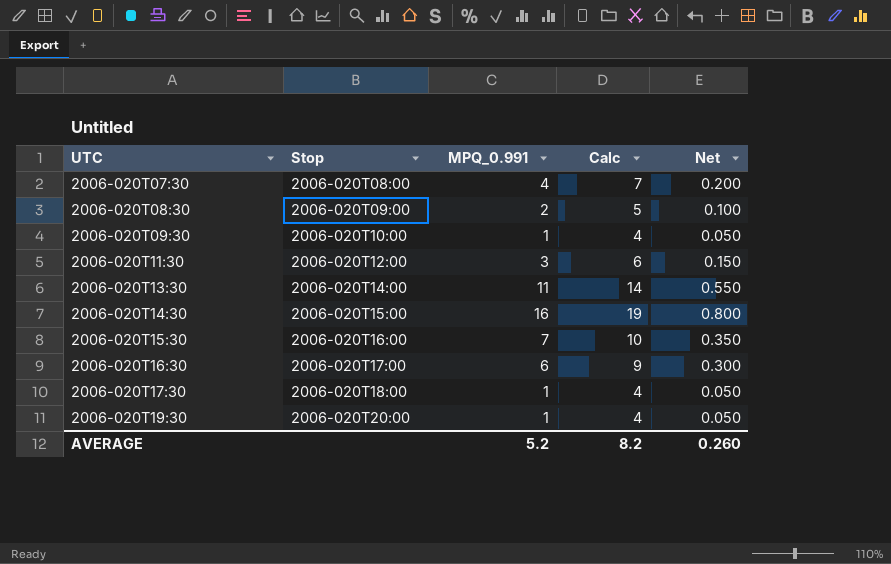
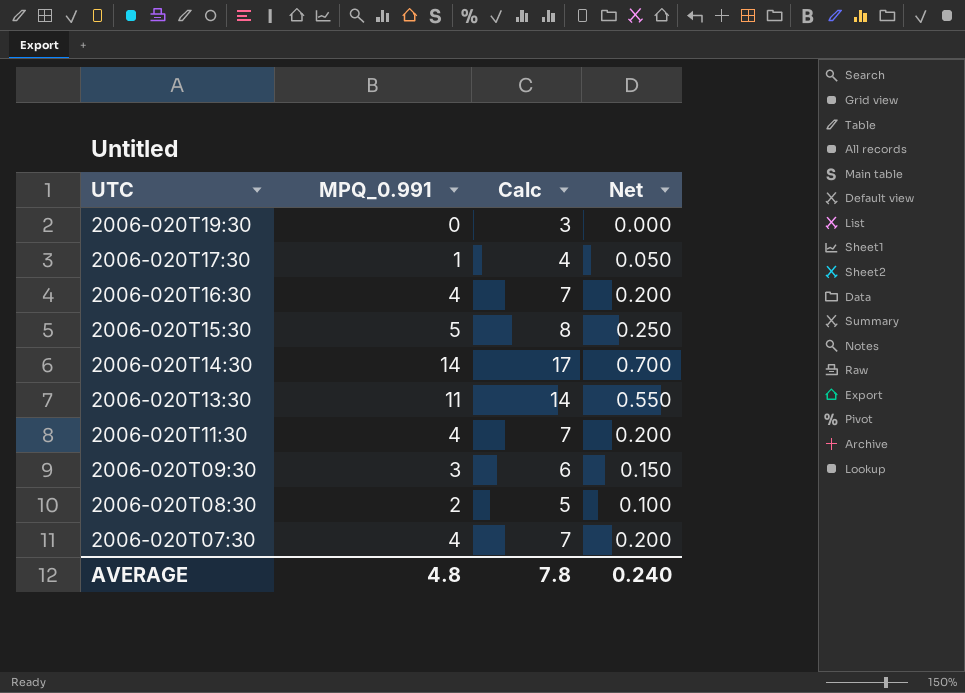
row order: UTC ascending -> UTC descending
column Stop | position: 2 -> none
2006-020T19:30 | MPQ_0.991: 1 -> 0
2006-020T19:30 | Calc: 4 -> 3
2006-020T19:30 | Net: 0.050 -> 0.000
2006-020T16:30 | MPQ_0.991: 6 -> 4
2006-020T16:30 | Calc: 9 -> 7
2006-020T16:30 | Net: 0.300 -> 0.200
2006-020T15:30 | MPQ_0.991: 7 -> 5
2006-020T15:30 | Calc: 10 -> 8
2006-020T15:30 | Net: 0.350 -> 0.250
2006-020T14:30 | MPQ_0.991: 16 -> 14
2006-020T14:30 | Calc: 19 -> 17
2006-020T14:30 | Net: 0.800 -> 0.700
2006-020T11:30 | MPQ_0.991: 3 -> 4
2006-020T11:30 | Calc: 6 -> 7
2006-020T11:30 | Net: 0.150 -> 0.200
2006-020T09:30 | MPQ_0.991: 1 -> 3
2006-020T09:30 | Calc: 4 -> 6
2006-020T09:30 | Net: 0.050 -> 0.150
AVERAGE | MPQ_0.991: 5.2 -> 4.8
AVERAGE | Calc: 8.2 -> 7.8
AVERAGE | Net: 0.260 -> 0.240

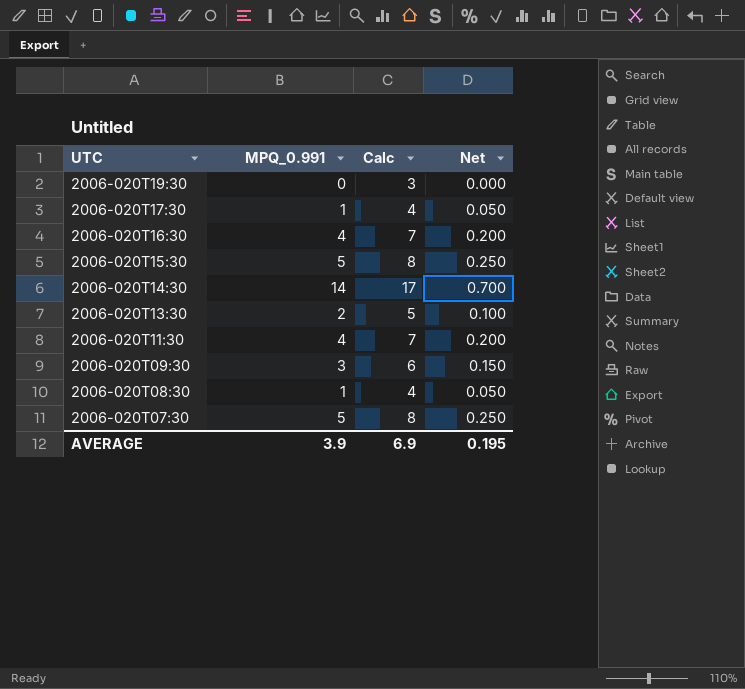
2006-020T13:30 | MPQ_0.991: 11 -> 2
2006-020T13:30 | Calc: 14 -> 5
2006-020T13:30 | Net: 0.550 -> 0.100
2006-020T08:30 | MPQ_0.991: 2 -> 1
2006-020T08:30 | Calc: 5 -> 4
2006-020T08:30 | Net: 0.100 -> 0.050
2006-020T07:30 | MPQ_0.991: 4 -> 5
2006-020T07:30 | Calc: 7 -> 8
2006-020T07:30 | Net: 0.200 -> 0.250
AVERAGE | MPQ_0.991: 4.8 -> 3.9
AVERAGE | Calc: 7.8 -> 6.9
AVERAGE | Net: 0.240 -> 0.195

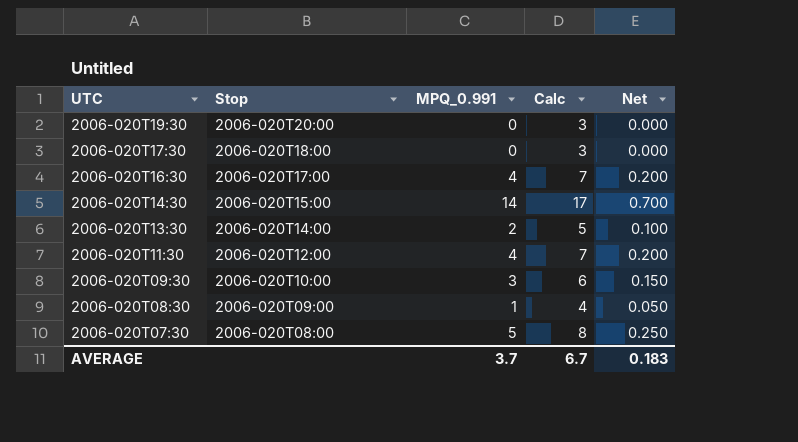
column Stop | position: none -> 2
row 2006-020T15:30: 5 | 8 | 0.250 -> none
2006-020T17:30 | MPQ_0.991: 1 -> 0
2006-020T17:30 | Calc: 4 -> 3
2006-020T17:30 | Net: 0.050 -> 0.000
AVERAGE | MPQ_0.991: 3.9 -> 3.7
AVERAGE | Calc: 6.9 -> 6.7
AVERAGE | Net: 0.195 -> 0.183

